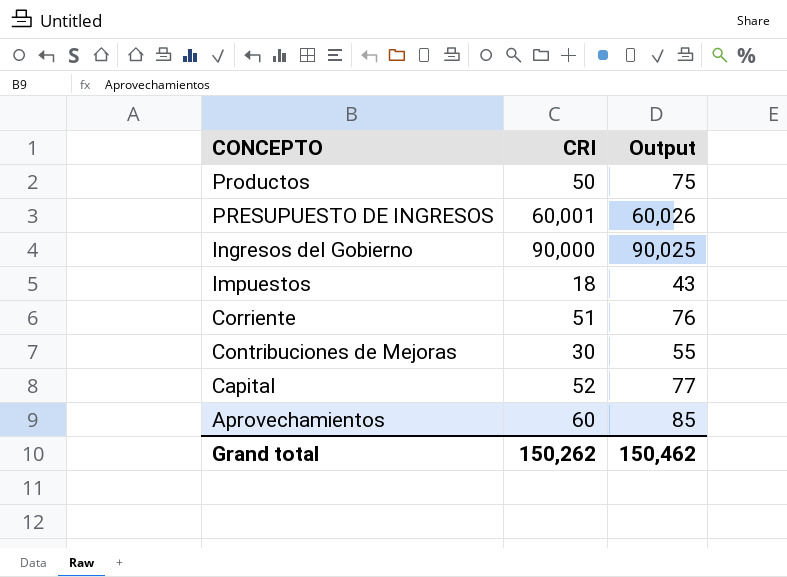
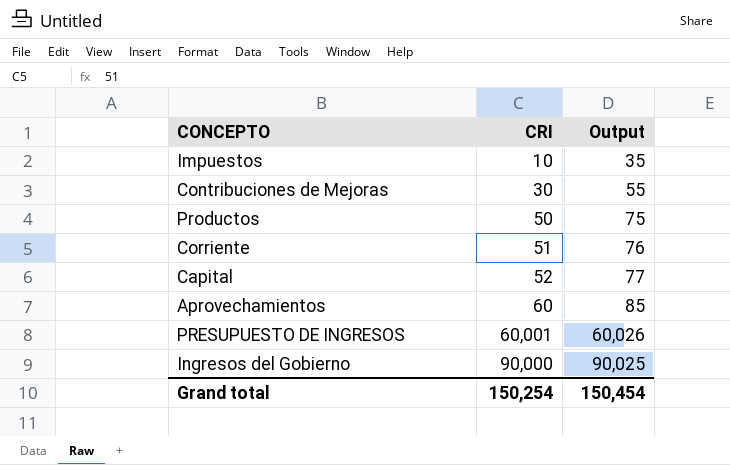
row order: CONCEPTO descending -> CRI ascending
Impuestos | CRI: 18 -> 10
Impuestos | Output: 43 -> 35
Grand total | CRI: 150,262 -> 150,254
Grand total | Output: 150,462 -> 150,454

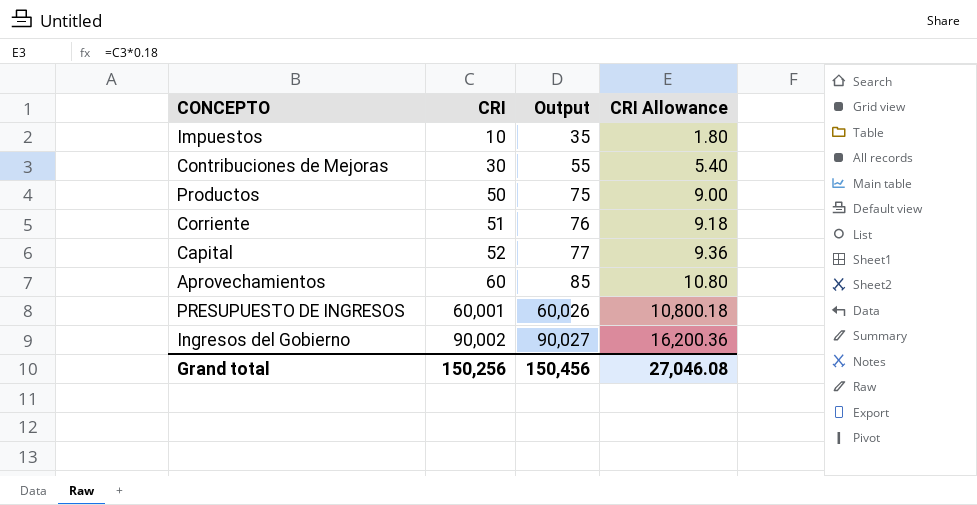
column CRI Allowance | formula: none -> [CRI] * 0.18
Ingresos del Gobierno | CRI: 90,000 -> 90,002
Ingresos del Gobierno | Output: 90,025 -> 90,027
Grand total | CRI: 150,254 -> 150,256
Grand total | Output: 150,454 -> 150,456

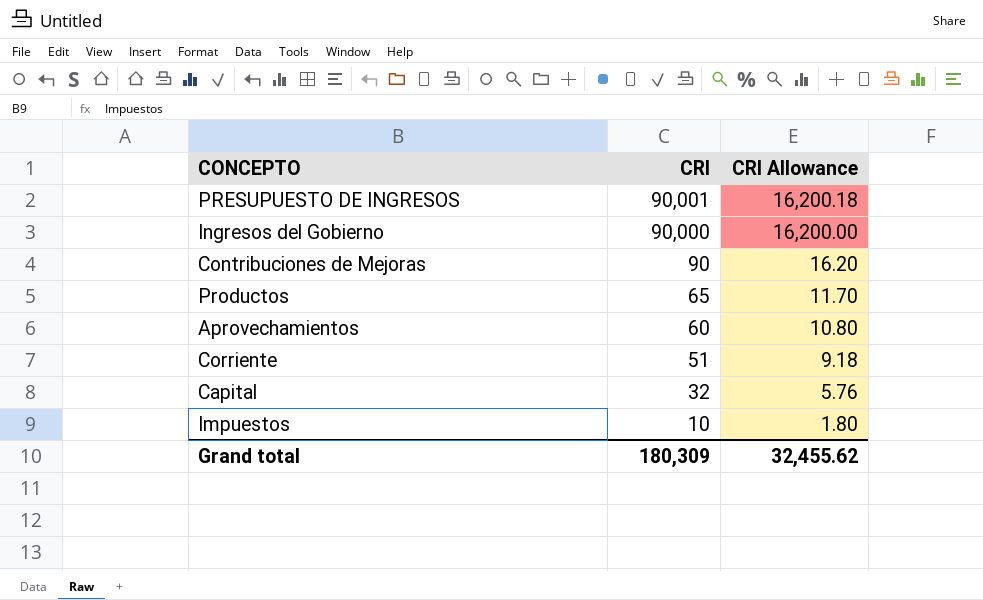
row order: CRI ascending -> CRI descending
column Output | formula: [CRI] + 25 -> none
PRESUPUESTO DE INGRESOS | CRI: 60,001 -> 90,001
PRESUPUESTO DE INGRESOS | CRI Allowance: 10,800.18 -> 16,200.18
Ingresos del Gobierno | CRI: 90,002 -> 90,000
Ingresos del Gobierno | CRI Allowance: 16,200.36 -> 16,200.00
Contribuciones de Mejoras | CRI: 30 -> 90
Contribuciones de Mejoras | CRI Allowance: 5.40 -> 16.20
Productos | CRI: 50 -> 65
Productos | CRI Allowance: 9.00 -> 11.70
Capital | CRI: 52 -> 32
Capital | CRI Allowance: 9.36 -> 5.76
Grand total | CRI: 150,256 -> 180,309
Grand total | CRI Allowance: 27,046.08 -> 32,455.62

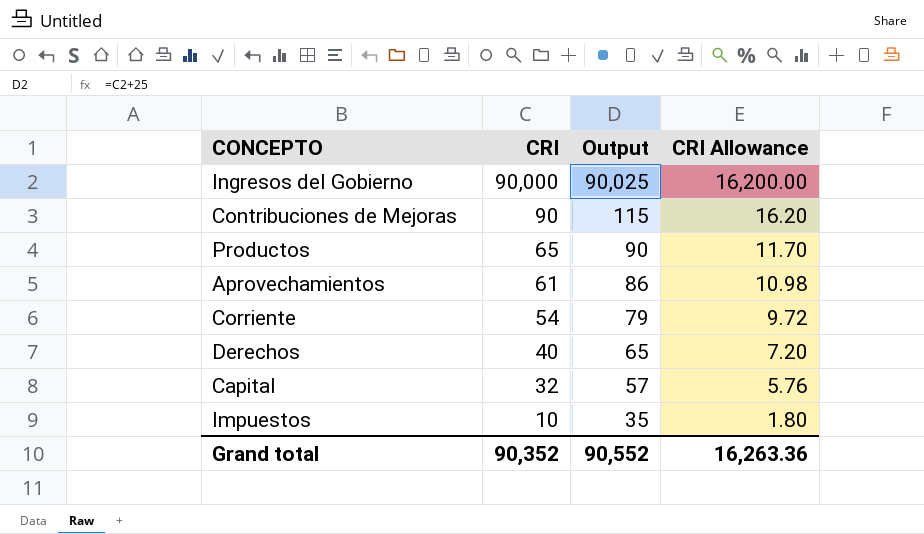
column Output | formula: none -> [CRI] + 25
row PRESUPUESTO DE INGRESOS: 90,001 | 16,200.18 -> none
Aprovechamientos | CRI: 60 -> 61
Aprovechamientos | CRI Allowance: 10.80 -> 10.98
Corriente | CRI: 51 -> 54
Corriente | CRI Allowance: 9.18 -> 9.72
row Derechos: none -> 40 | 65 | 7.20
Grand total | CRI: 180,309 -> 90,352
Grand total | CRI Allowance: 32,455.62 -> 16,263.36

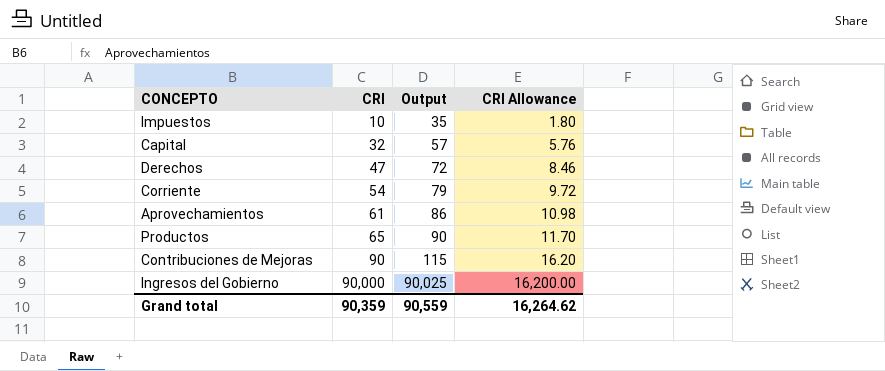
row order: CRI descending -> CRI ascending
Derechos | CRI: 40 -> 47
Derechos | Output: 65 -> 72
Derechos | CRI Allowance: 7.20 -> 8.46
Grand total | CRI: 90,352 -> 90,359
Grand total | Output: 90,552 -> 90,559
Grand total | CRI Allowance: 16,263.36 -> 16,264.62

